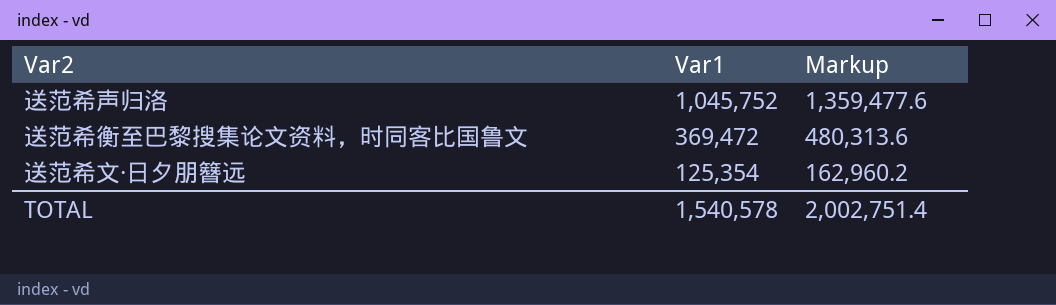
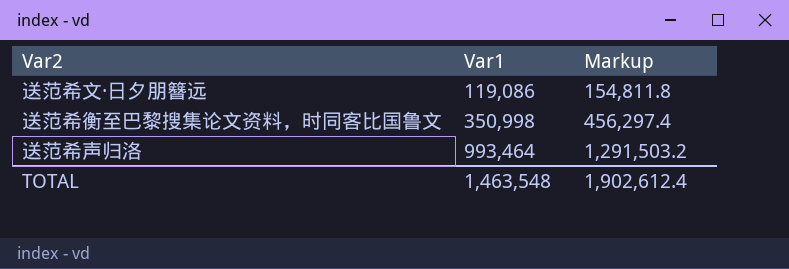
row order: Var1 descending -> Var1 ascending
送范希文·日夕朋簪远 | Var1: 125,354 -> 119,086
送范希文·日夕朋簪远 | Markup: 162,960.2 -> 154,811.8
送范希衡至巴黎搜集论文资料，时同客比国鲁文 | Var1: 369,472 -> 350,998
送范希衡至巴黎搜集论文资料，时同客比国鲁文 | Markup: 480,313.6 -> 456,297.4
送范希声归洛 | Var1: 1,045,752 -> 993,464
送范希声归洛 | Markup: 1,359,477.6 -> 1,291,503.2
TOTAL | Var1: 1,540,578 -> 1,463,548
TOTAL | Markup: 2,002,751.4 -> 1,902,612.4

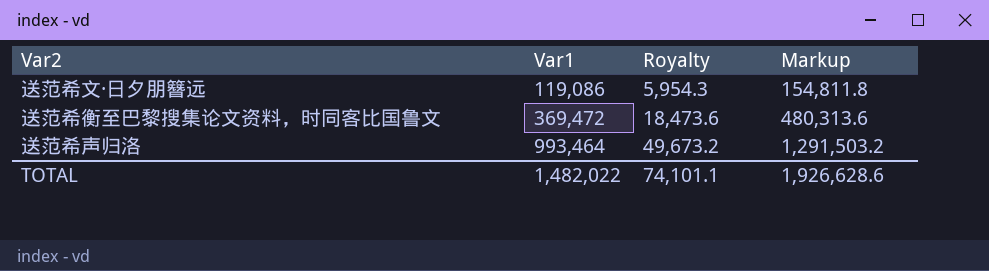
column Royalty | formula: none -> [Var1] * 0.05
送范希衡至巴黎搜集论文资料，时同客比国鲁文 | Var1: 350,998 -> 369,472
送范希衡至巴黎搜集论文资料，时同客比国鲁文 | Markup: 456,297.4 -> 480,313.6
TOTAL | Var1: 1,463,548 -> 1,482,022
TOTAL | Markup: 1,902,612.4 -> 1,926,628.6

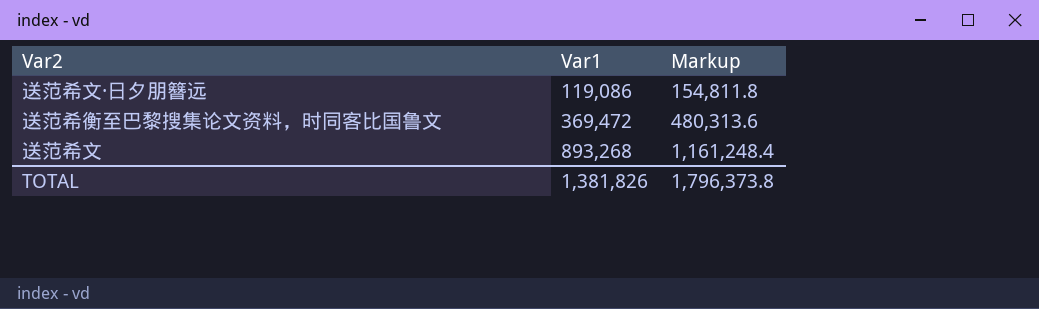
column Royalty | formula: [Var1] * 0.05 -> none
row 送范希声归洛: 993,464 | 49,673.2 | 1,291,503.2 -> none
row 送范希文: none -> 893,268 | 1,161,248.4
TOTAL | Var1: 1,482,022 -> 1,381,826
TOTAL | Markup: 1,926,628.6 -> 1,796,373.8

